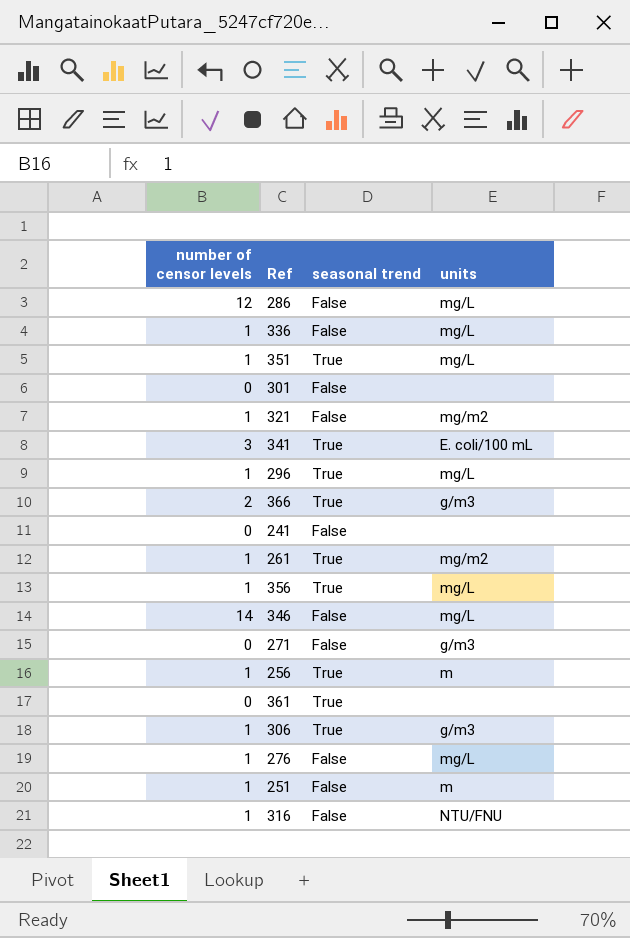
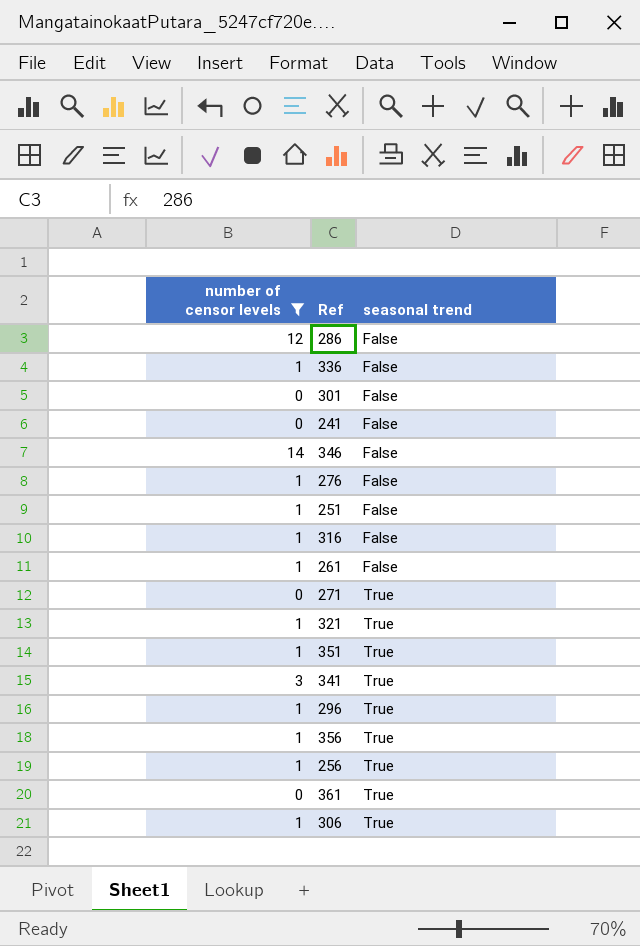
filter: none -> number of censor levels != 2
row order: none -> seasonal trend ascending
column units | position: 4 -> none
261 | seasonal trend: True -> False
271 | seasonal trend: False -> True
321 | seasonal trend: False -> True

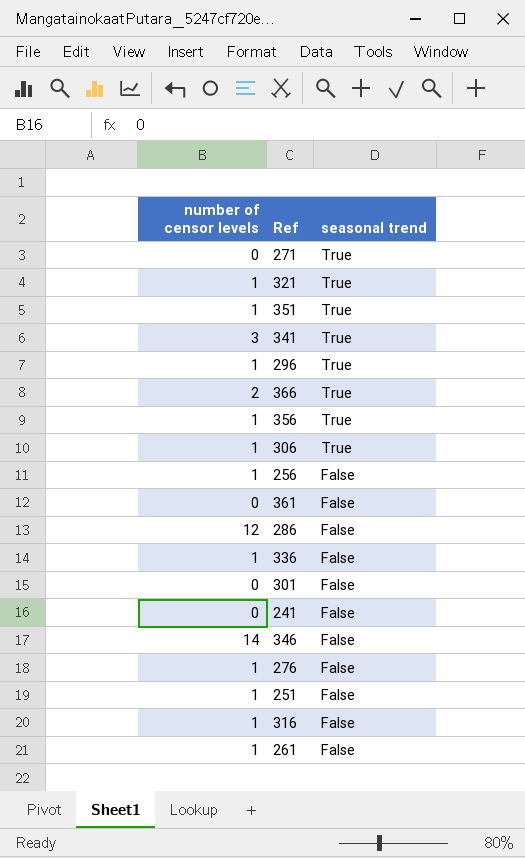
filter: number of censor levels != 2 -> none
row order: seasonal trend ascending -> seasonal trend descending
256 | seasonal trend: True -> False
361 | seasonal trend: True -> False

